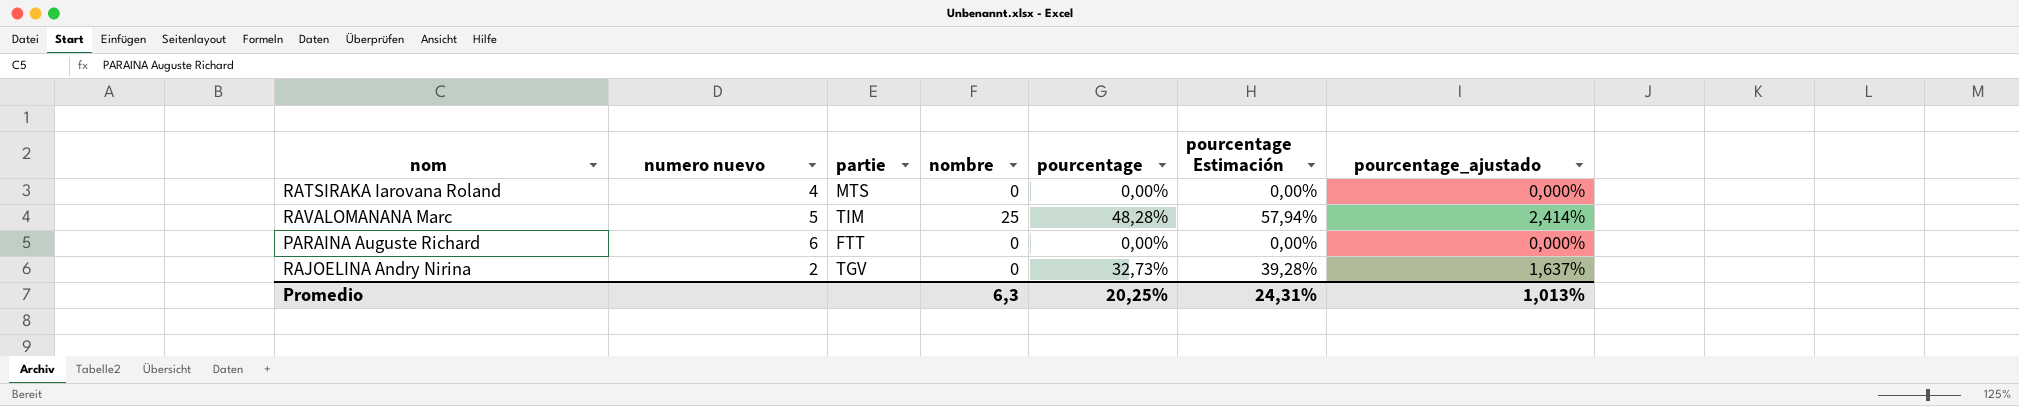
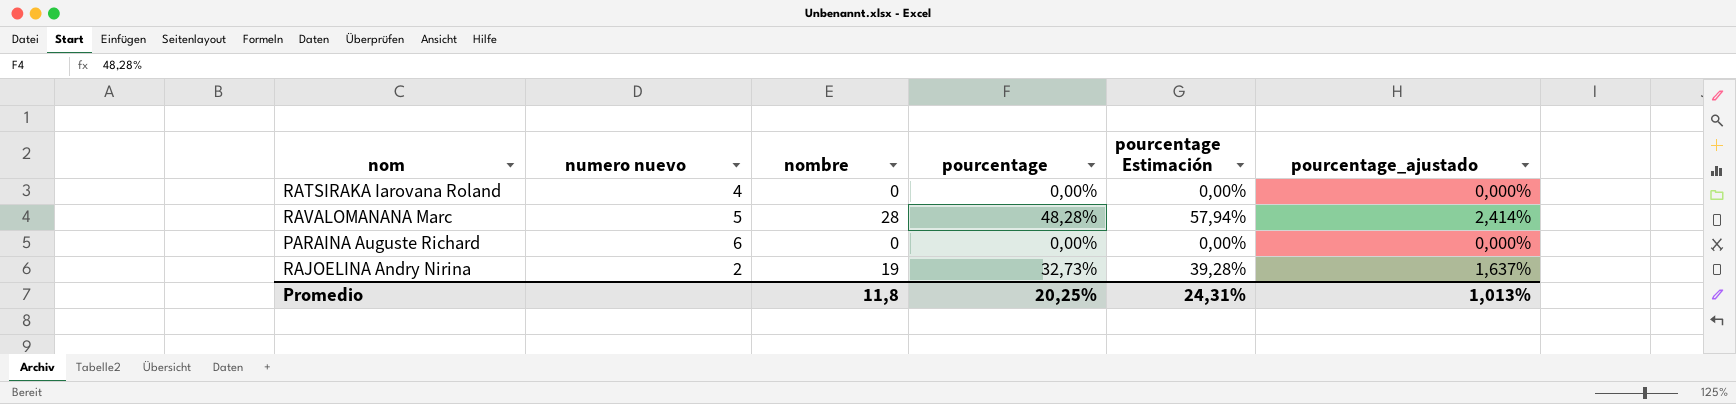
column partie | position: 3 -> none
RAVALOMANANA Marc | nombre: 25 -> 28
RAJOELINA Andry Nirina | nombre: 0 -> 19
Promedio | nombre: 6,3 -> 11,8

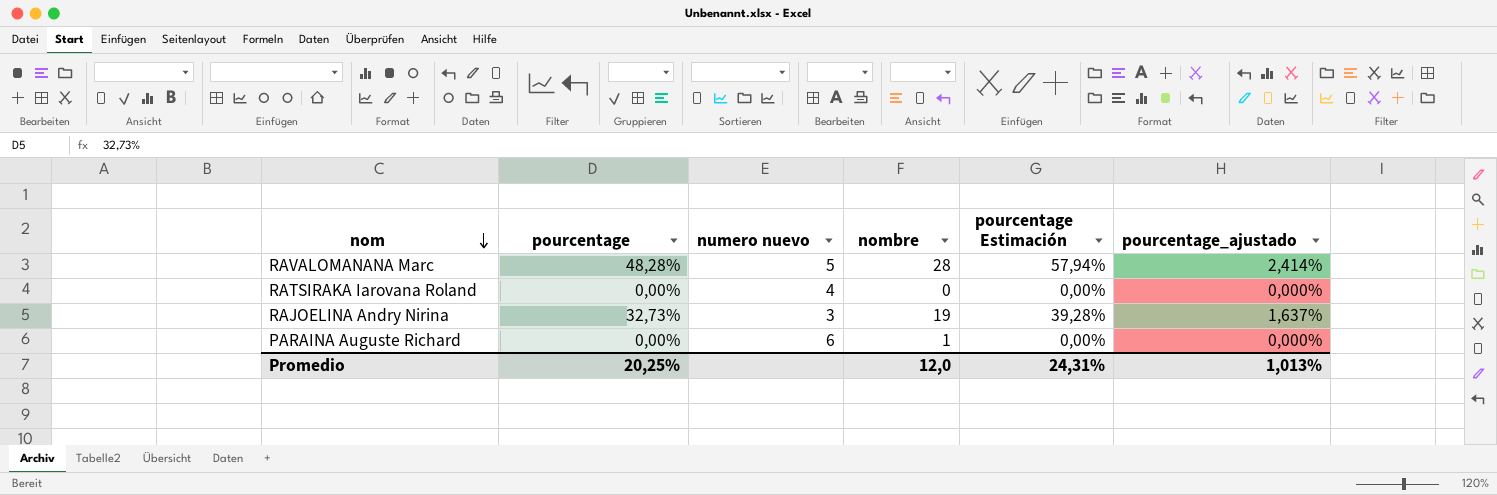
row order: none -> nom descending
column pourcentage | position: 4 -> 2
RAJOELINA Andry Nirina | numero nuevo: 2 -> 3
PARAINA Auguste Richard | nombre: 0 -> 1
Promedio | nombre: 11,8 -> 12,0

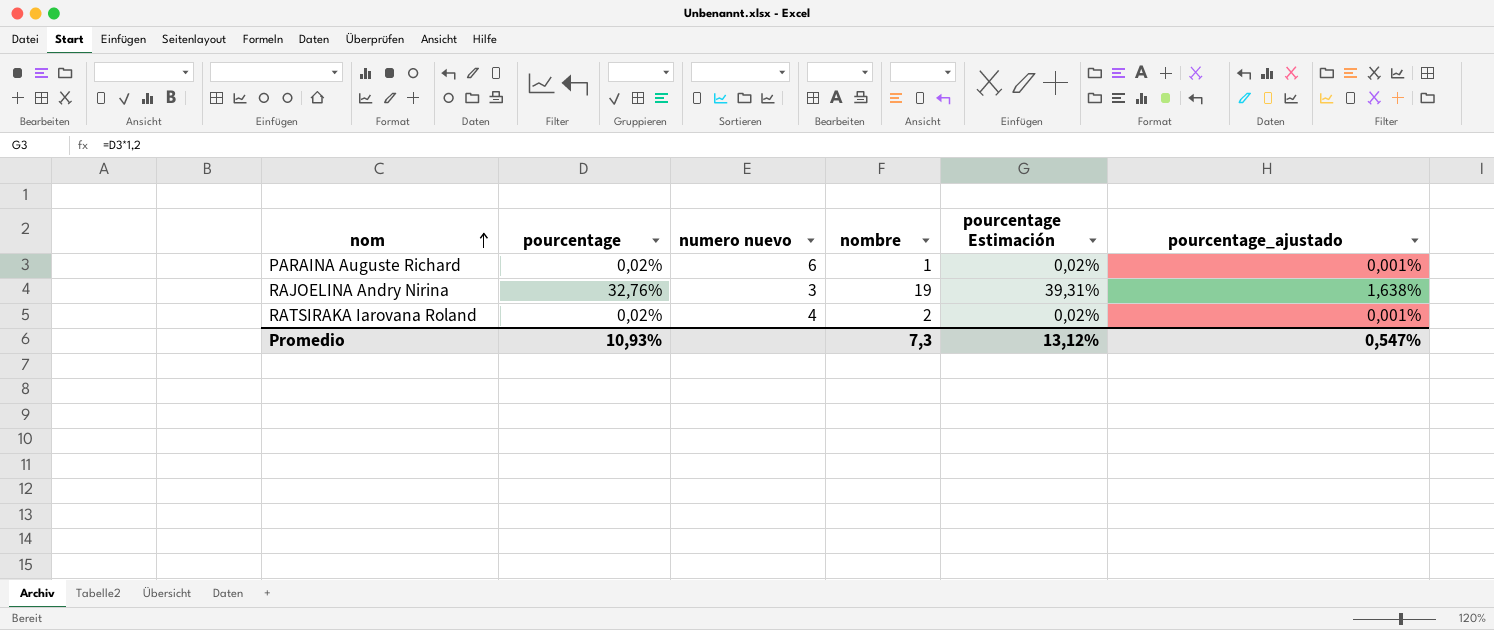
row order: nom descending -> nom ascending
row RAVALOMANANA Marc: 48,28% | 5 | 28 | 57,94% | 2,414% -> none
PARAINA Auguste Richard | pourcentage: 0,00% -> 0,02%
PARAINA Auguste Richard | pourcentage Estimación: 0,00% -> 0,02%
PARAINA Auguste Richard | pourcentage_ajustado: 0,000% -> 0,001%
RAJOELINA Andry Nirina | pourcentage: 32,73% -> 32,76%
RAJOELINA Andry Nirina | pourcentage Estimación: 39,28% -> 39,31%
RAJOELINA Andry Nirina | pourcentage_ajustado: 1,637% -> 1,638%
RATSIRAKA Iarovana Roland | pourcentage: 0,00% -> 0,02%
RATSIRAKA Iarovana Roland | nombre: 0 -> 2
RATSIRAKA Iarovana Roland | pourcentage Estimación: 0,00% -> 0,02%
RATSIRAKA Iarovana Roland | pourcentage_ajustado: 0,000% -> 0,001%
Promedio | pourcentage: 20,25% -> 10,93%
Promedio | nombre: 12,0 -> 7,3
Promedio | pourcentage Estimación: 24,31% -> 13,12%
Promedio | pourcentage_ajustado: 1,013% -> 0,547%

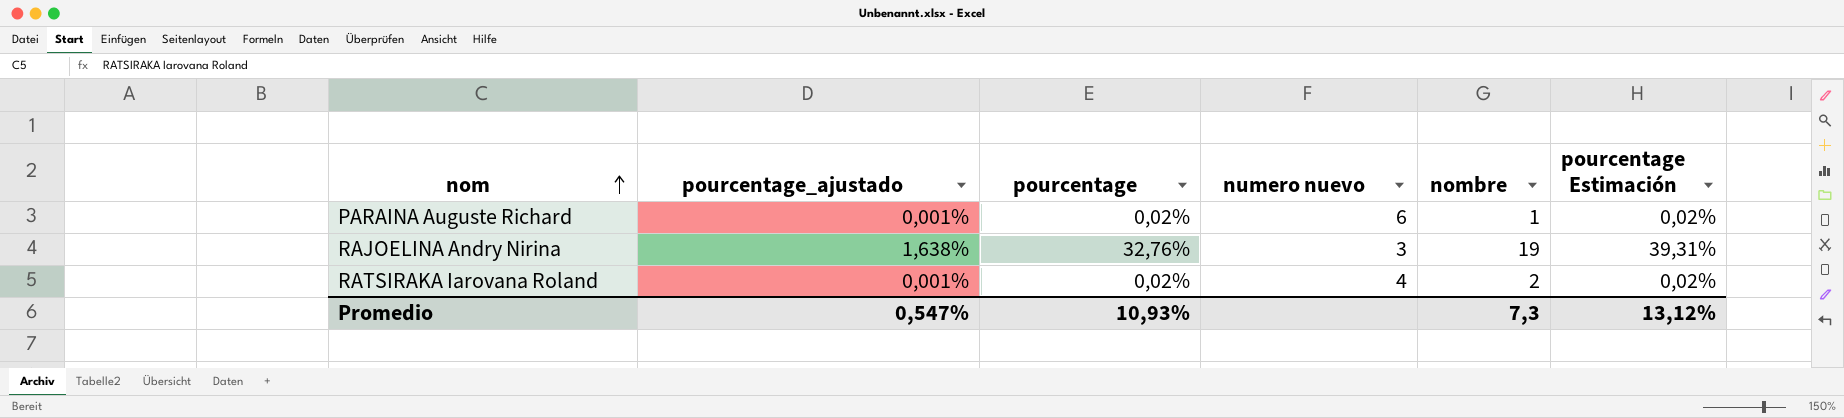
column pourcentage_ajustado | position: 6 -> 2

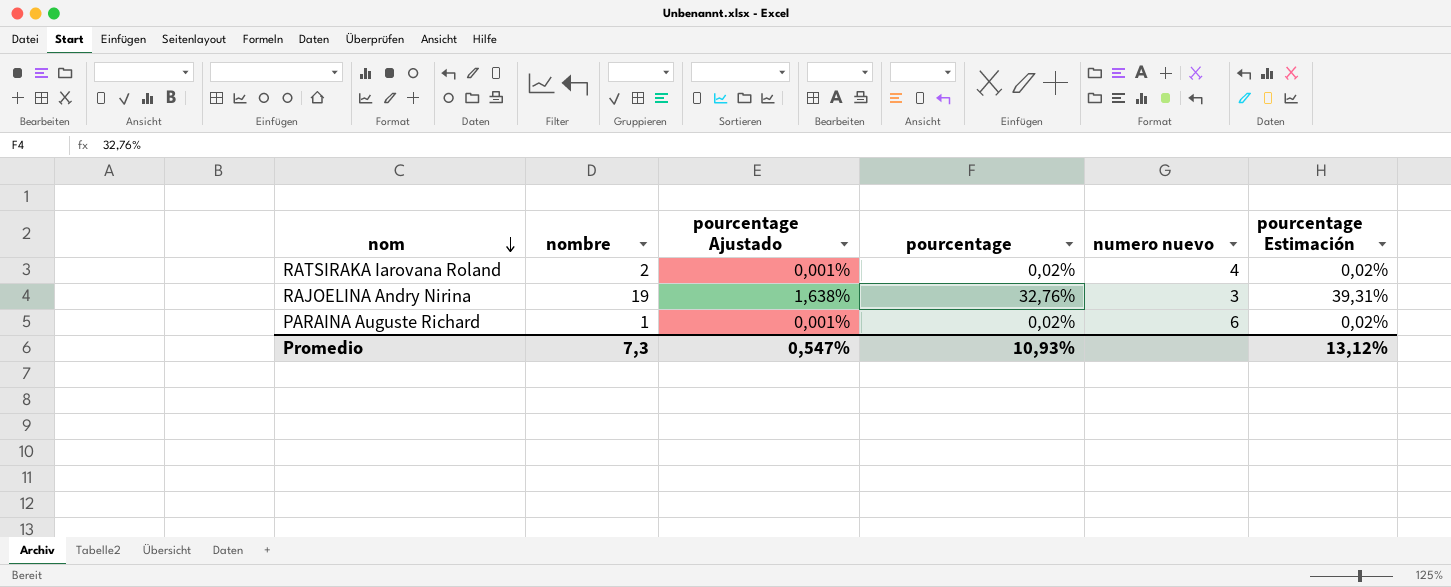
row order: nom ascending -> nom descending
column nombre | position: 5 -> 2
column name: pourcentage_ajustado -> pourcentage Ajustado

